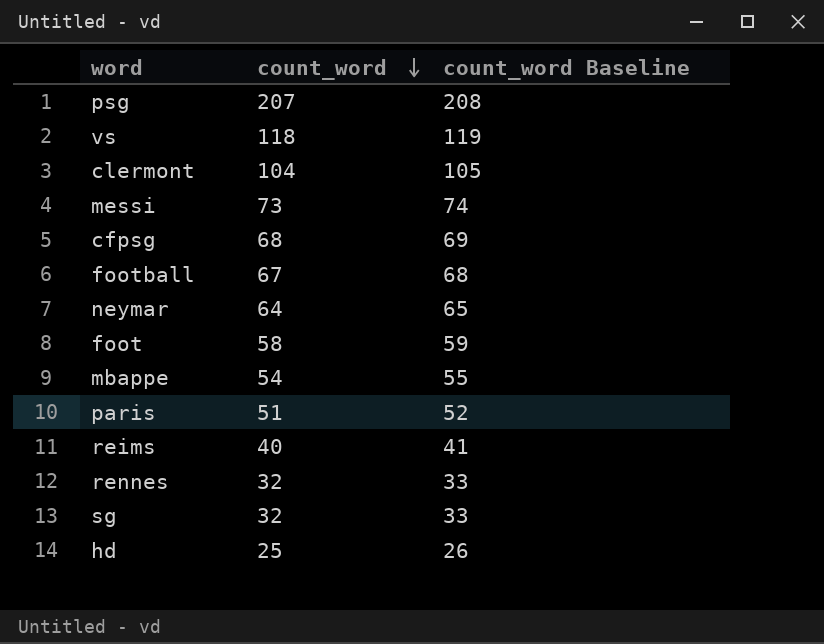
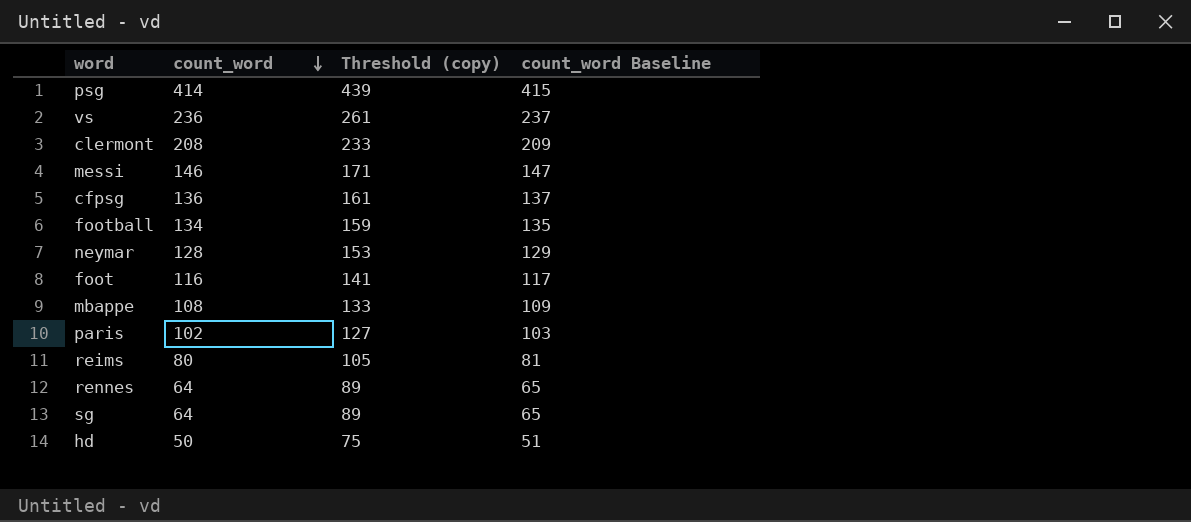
column Threshold (copy) | formula: none -> [count_word] + 25
psg | count_word: 207 -> 414
psg | count_word Baseline: 208 -> 415
vs | count_word: 118 -> 236
vs | count_word Baseline: 119 -> 237
clermont | count_word: 104 -> 208
clermont | count_word Baseline: 105 -> 209
messi | count_word: 73 -> 146
messi | count_word Baseline: 74 -> 147
cfpsg | count_word: 68 -> 136
cfpsg | count_word Baseline: 69 -> 137
football | count_word: 67 -> 134
football | count_word Baseline: 68 -> 135
neymar | count_word: 64 -> 128
neymar | count_word Baseline: 65 -> 129
foot | count_word: 58 -> 116
foot | count_word Baseline: 59 -> 117
mbappe | count_word: 54 -> 108
mbappe | count_word Baseline: 55 -> 109
paris | count_word: 51 -> 102
paris | count_word Baseline: 52 -> 103
reims | count_word: 40 -> 80
reims | count_word Baseline: 41 -> 81
rennes | count_word: 32 -> 64
rennes | count_word Baseline: 33 -> 65
sg | count_word: 32 -> 64
sg | count_word Baseline: 33 -> 65
hd | count_word: 25 -> 50
hd | count_word Baseline: 26 -> 51

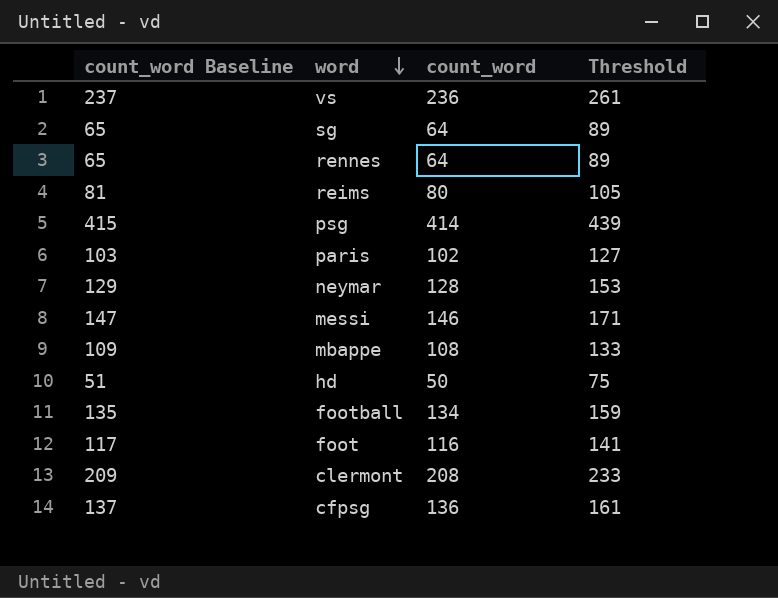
row order: count_word descending -> word descending
column count_word Baseline | position: 4 -> 1
column name: Threshold (copy) -> Threshold

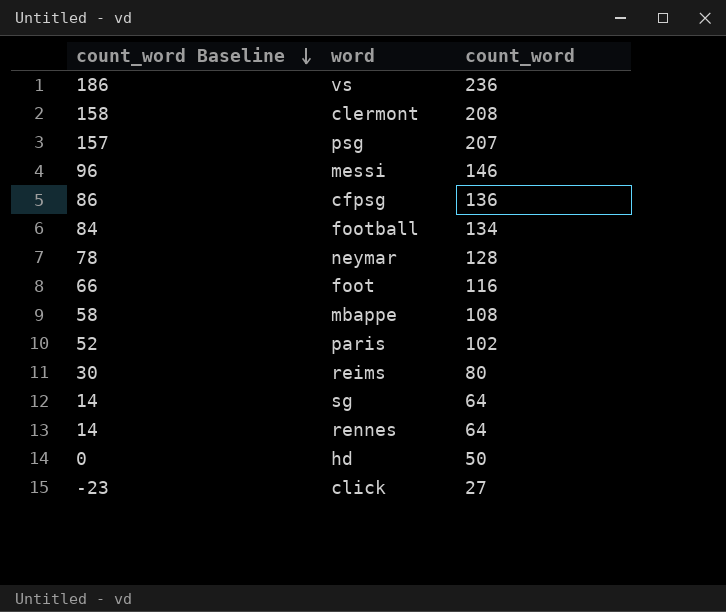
row order: word descending -> count_word Baseline descending
column Threshold | formula: [count_word] + 25 -> none
column count_word Baseline | formula: [count_word] + 1 -> [count_word] - 50
psg | count_word: 414 -> 207
row click: none -> -23 | 27

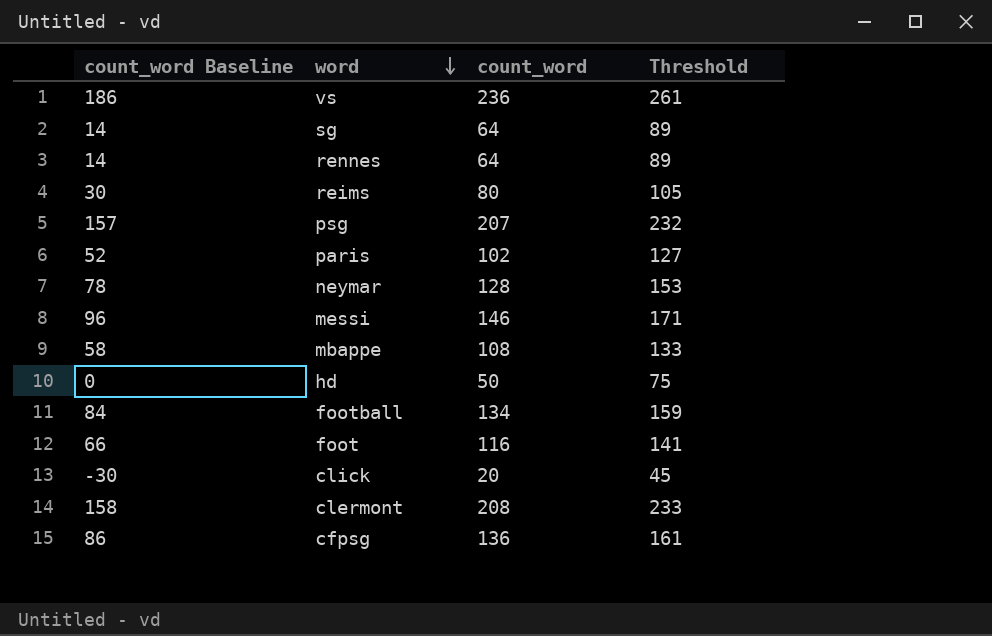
row order: count_word Baseline descending -> word descending
column Threshold | formula: none -> [count_word] + 25
click | count_word Baseline: -23 -> -30
click | count_word: 27 -> 20

